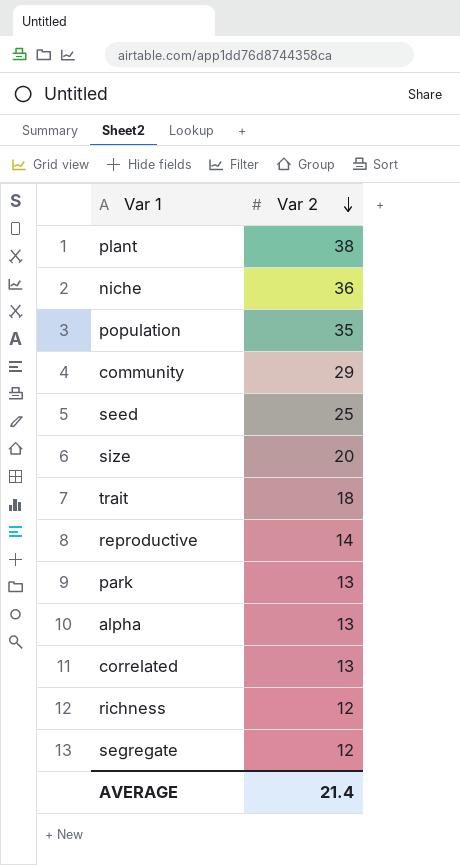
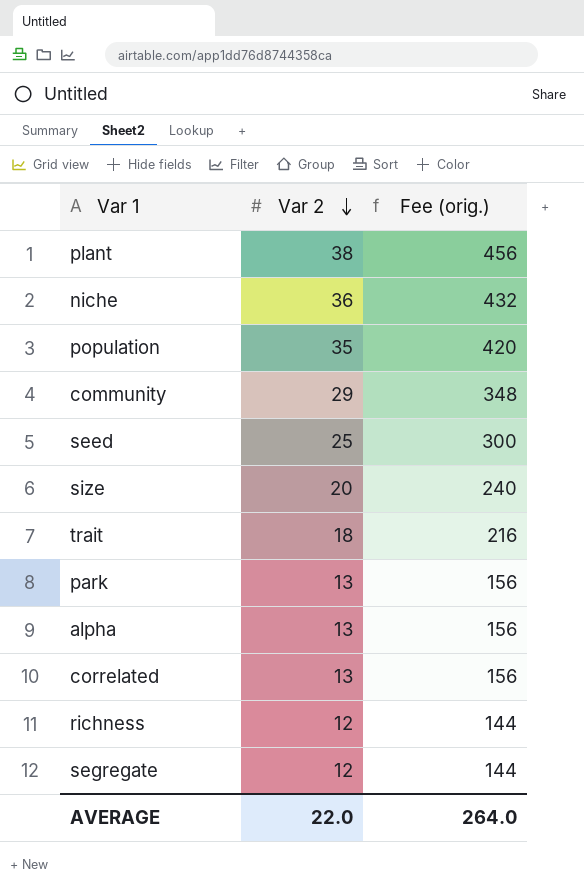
column Fee (orig.) | formula: none -> [Var 2] * 12
row reproductive: 14 -> none
AVERAGE | Var 2: 21.4 -> 22.0

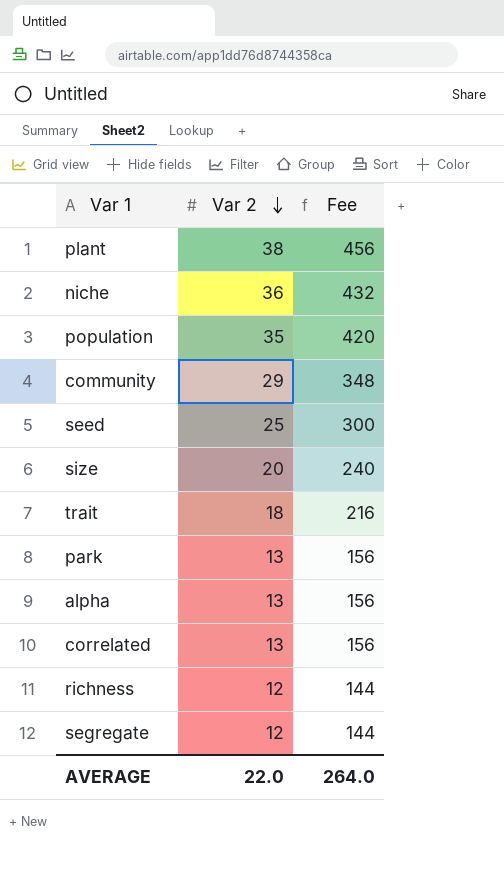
column name: Fee (orig.) -> Fee

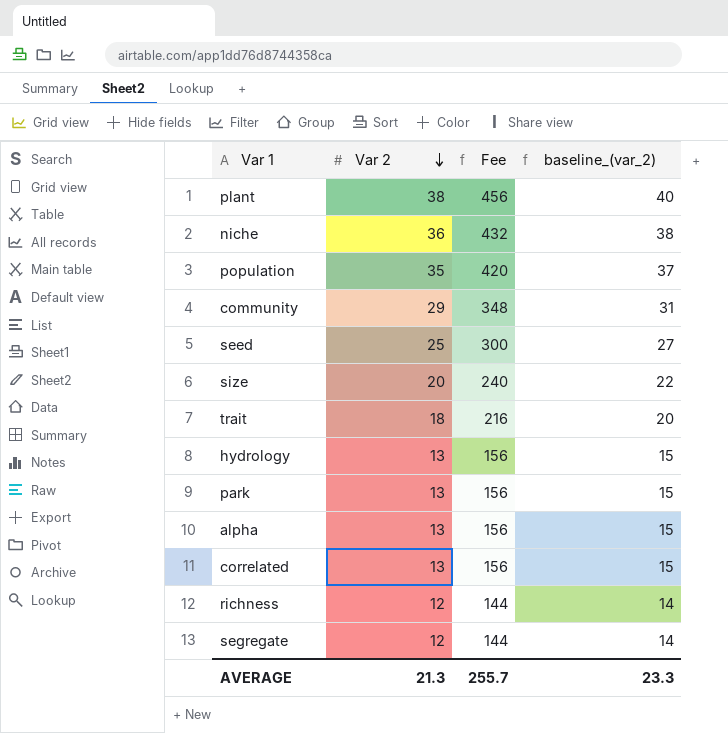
column baseline_(var_2) | formula: none -> [Var 2] + 2
row hydrology: none -> 13 | 156 | 15
AVERAGE | Var 2: 22.0 -> 21.3
AVERAGE | Fee: 264.0 -> 255.7

